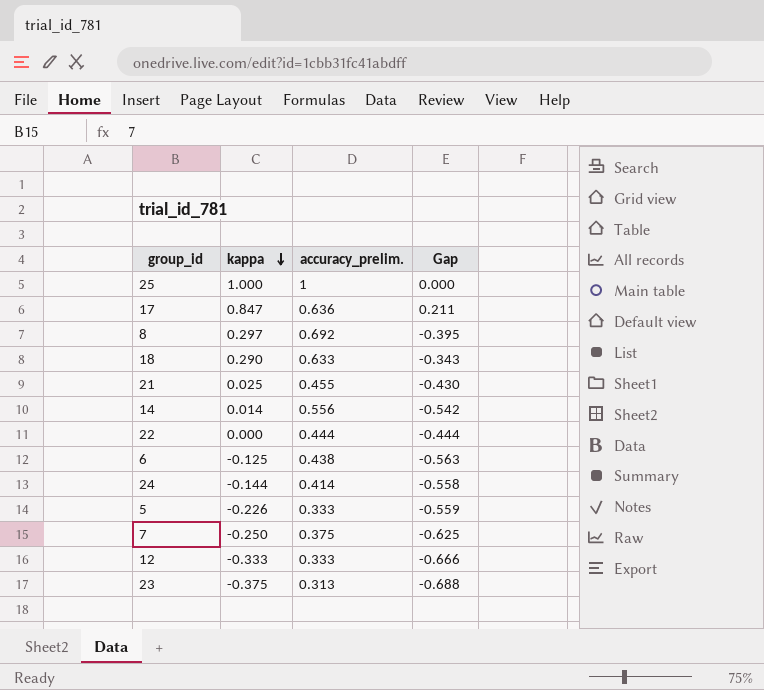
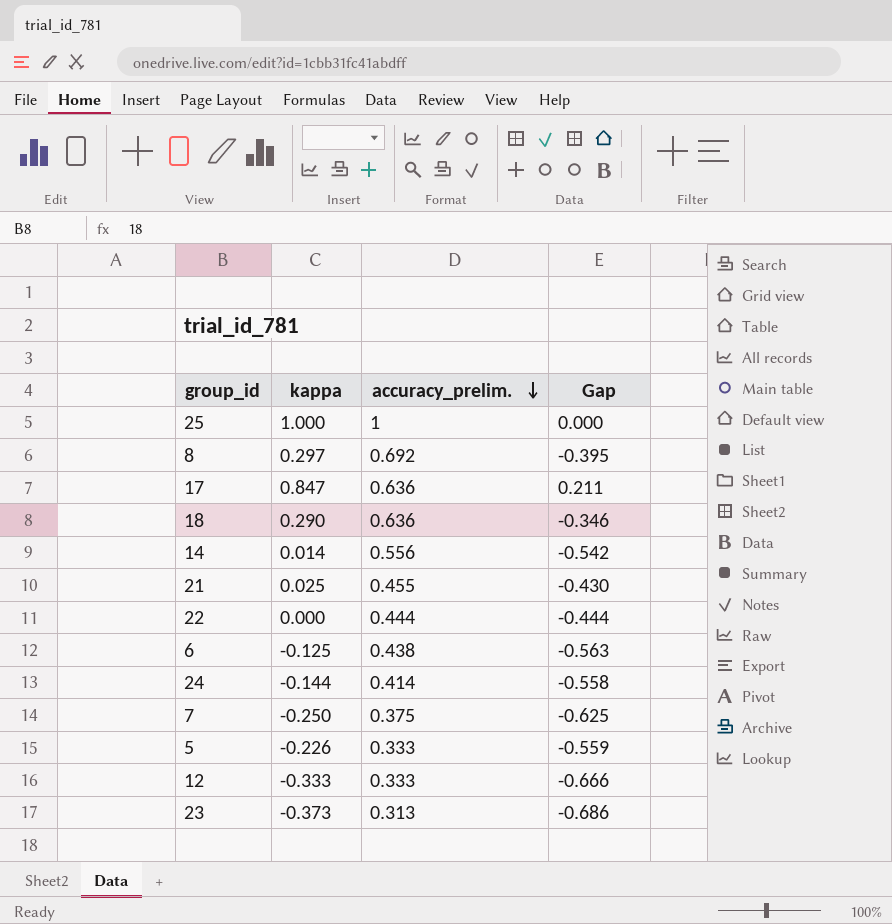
row order: kappa descending -> accuracy_prelim. descending
18 | accuracy_prelim.: 0.633 -> 0.636
18 | Gap: -0.343 -> -0.346
23 | kappa: -0.375 -> -0.373
23 | Gap: -0.688 -> -0.686

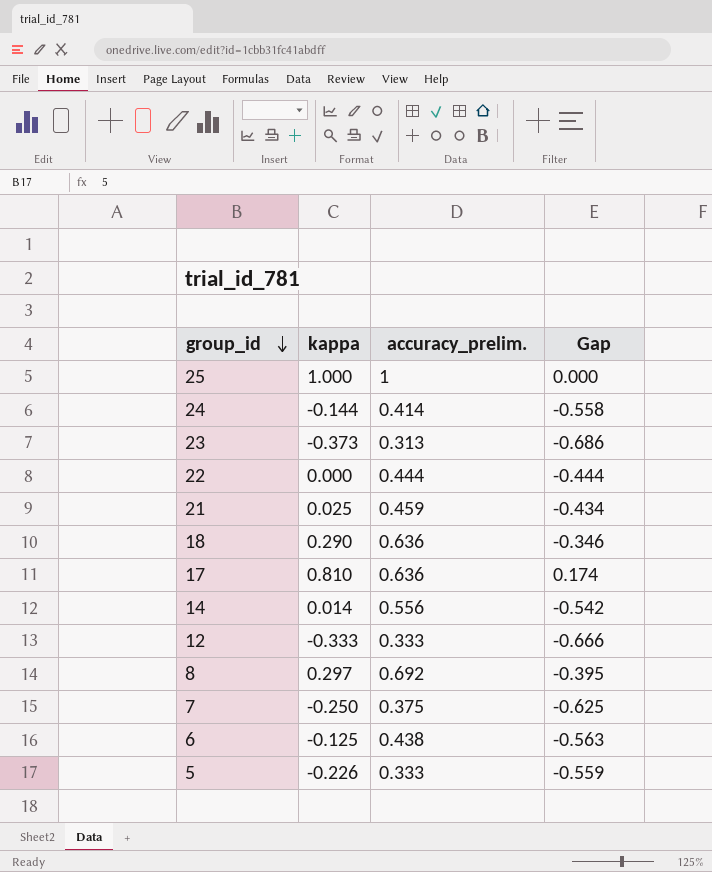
row order: accuracy_prelim. descending -> group_id descending
21 | accuracy_prelim.: 0.455 -> 0.459
21 | Gap: -0.430 -> -0.434
17 | kappa: 0.847 -> 0.810
17 | Gap: 0.211 -> 0.174

